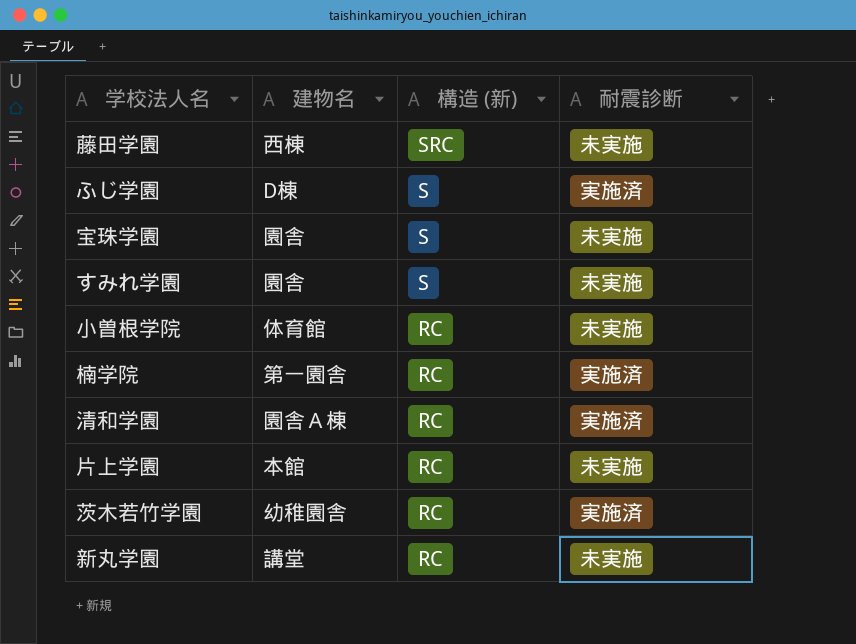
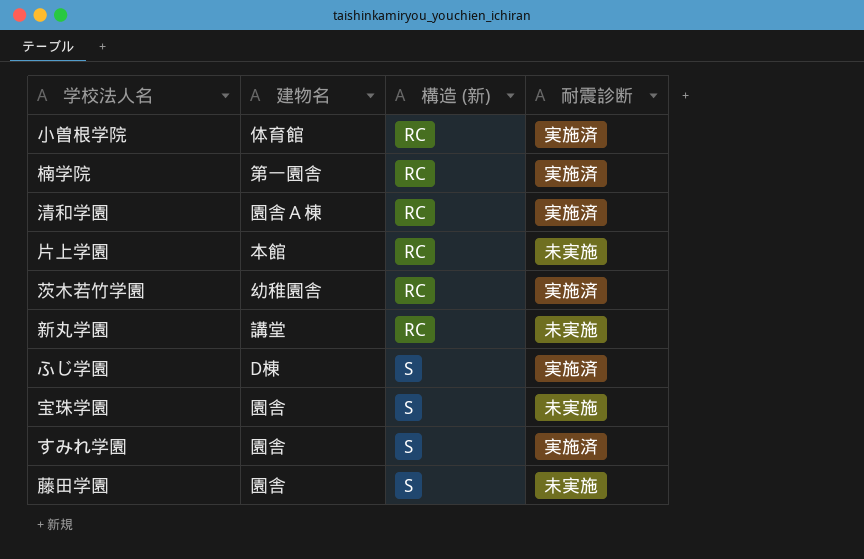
row order: 構造 (新) descending -> 構造 (新) ascending
小曽根学院 | 耐震診断: 未実施 -> 実施済
すみれ学園 | 耐震診断: 未実施 -> 実施済
藤田学園 | 建物名: 西棟 -> 園舎
藤田学園 | 構造 (新): SRC -> S

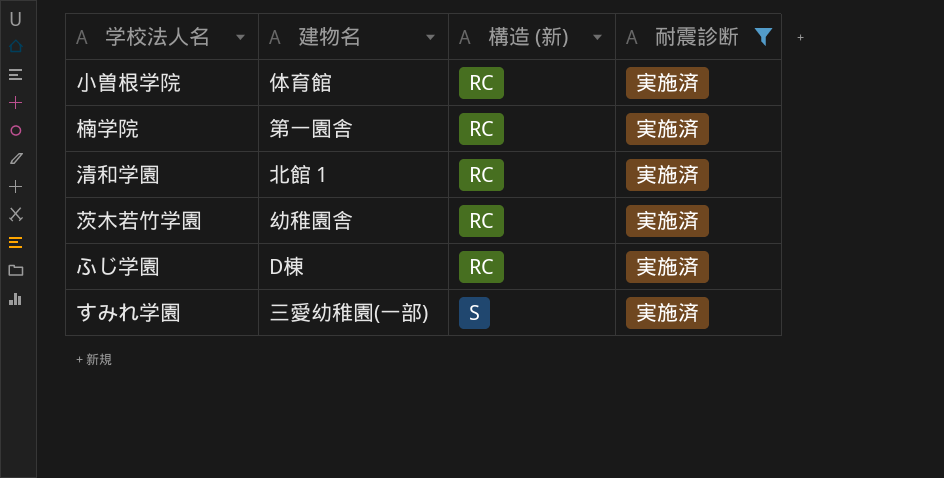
filter: none -> 耐震診断 = 実施済
清和学園 | 建物名: 園舎Ａ棟 -> 北館１
ふじ学園 | 構造 (新): S -> RC
すみれ学園 | 建物名: 園舎 -> 三愛幼稚園(一部)

